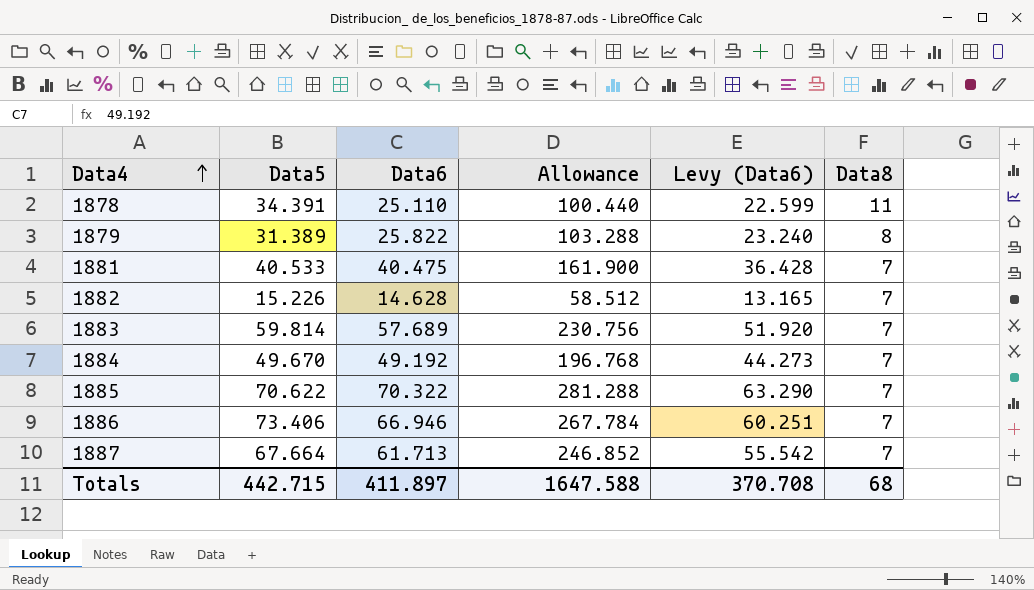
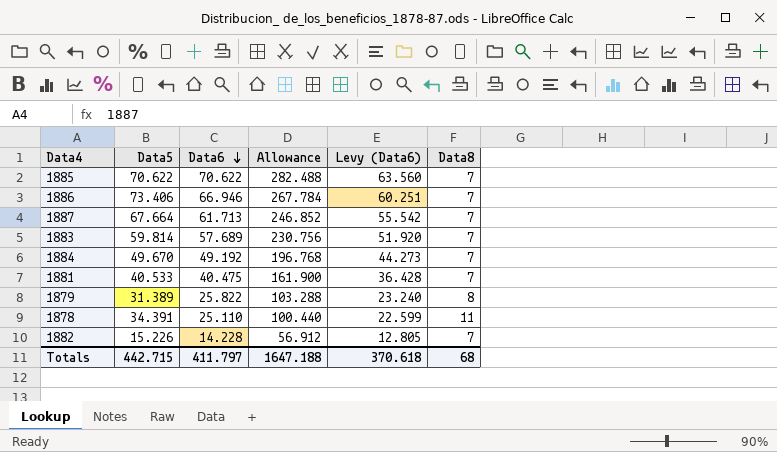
row order: Data4 ascending -> Data6 descending
1885 | Data6: 70.322 -> 70.622
1885 | Allowance: 281.288 -> 282.488
1885 | Levy (Data6): 63.290 -> 63.560
1882 | Data6: 14.628 -> 14.228
1882 | Allowance: 58.512 -> 56.912
1882 | Levy (Data6): 13.165 -> 12.805
Totals | Data6: 411.897 -> 411.797
Totals | Allowance: 1647.588 -> 1647.188
Totals | Levy (Data6): 370.708 -> 370.618

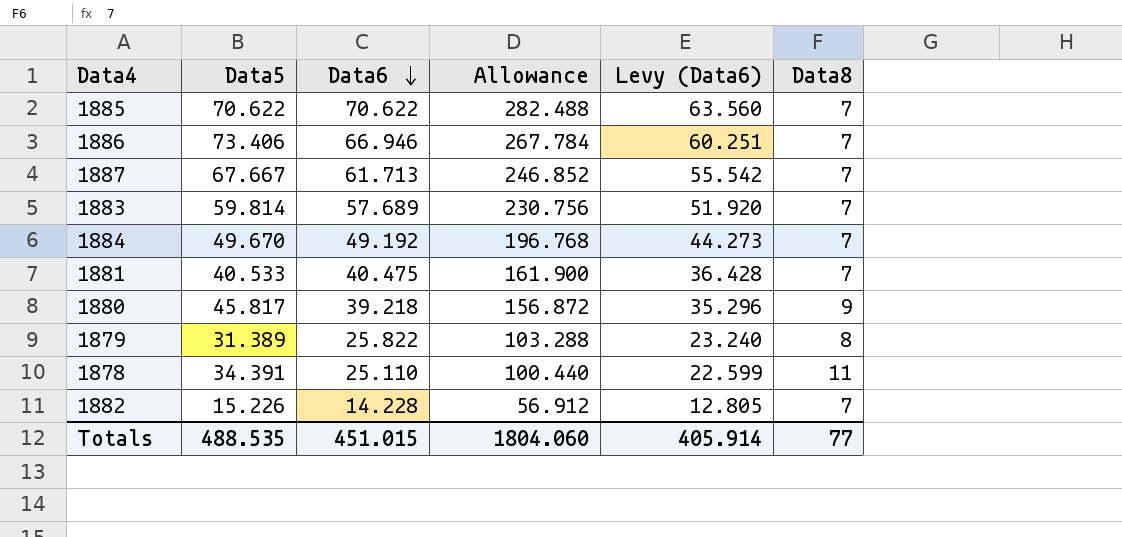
1887 | Data5: 67.664 -> 67.667
row 1880: none -> 45.817 | 39.218 | 156.872 | 35.296 | 9
Totals | Data5: 442.715 -> 488.535
Totals | Data6: 411.797 -> 451.015
Totals | Allowance: 1647.188 -> 1804.060
Totals | Levy (Data6): 370.618 -> 405.914
Totals | Data8: 68 -> 77

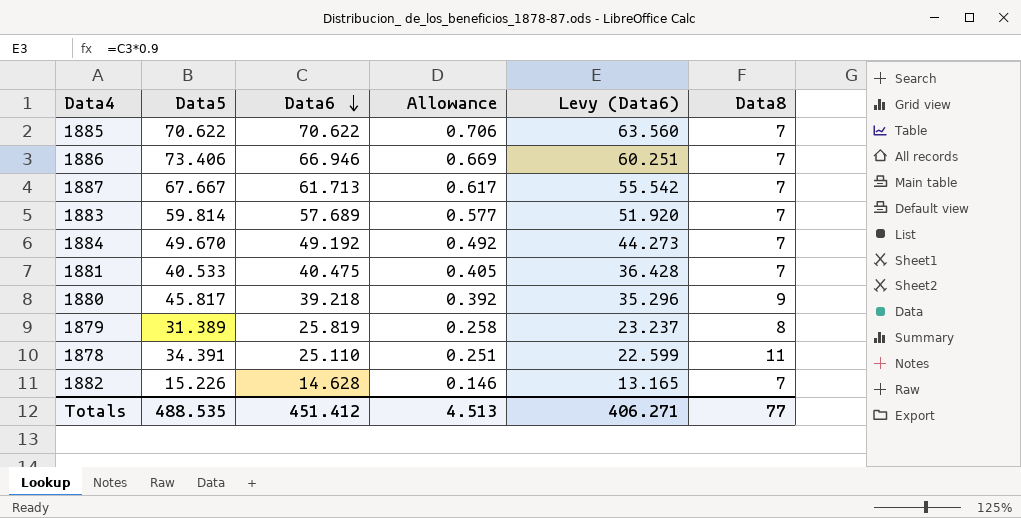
column Allowance | formula: [Data6] * 4 -> [Data6] * 0.01
1879 | Data6: 25.822 -> 25.819
1879 | Levy (Data6): 23.240 -> 23.237
1882 | Data6: 14.228 -> 14.628
1882 | Levy (Data6): 12.805 -> 13.165
Totals | Data6: 451.015 -> 451.412
Totals | Allowance: 1804.060 -> 4.513
Totals | Levy (Data6): 405.914 -> 406.271

